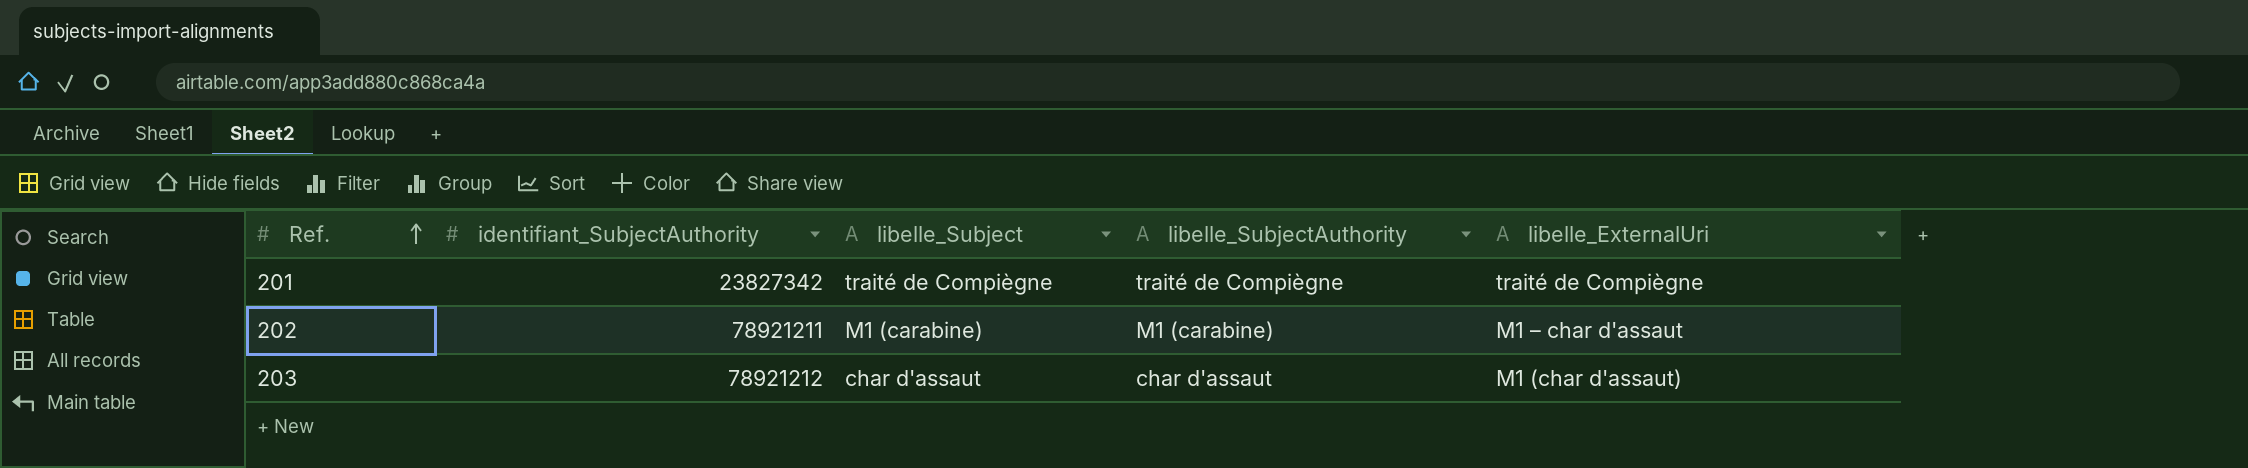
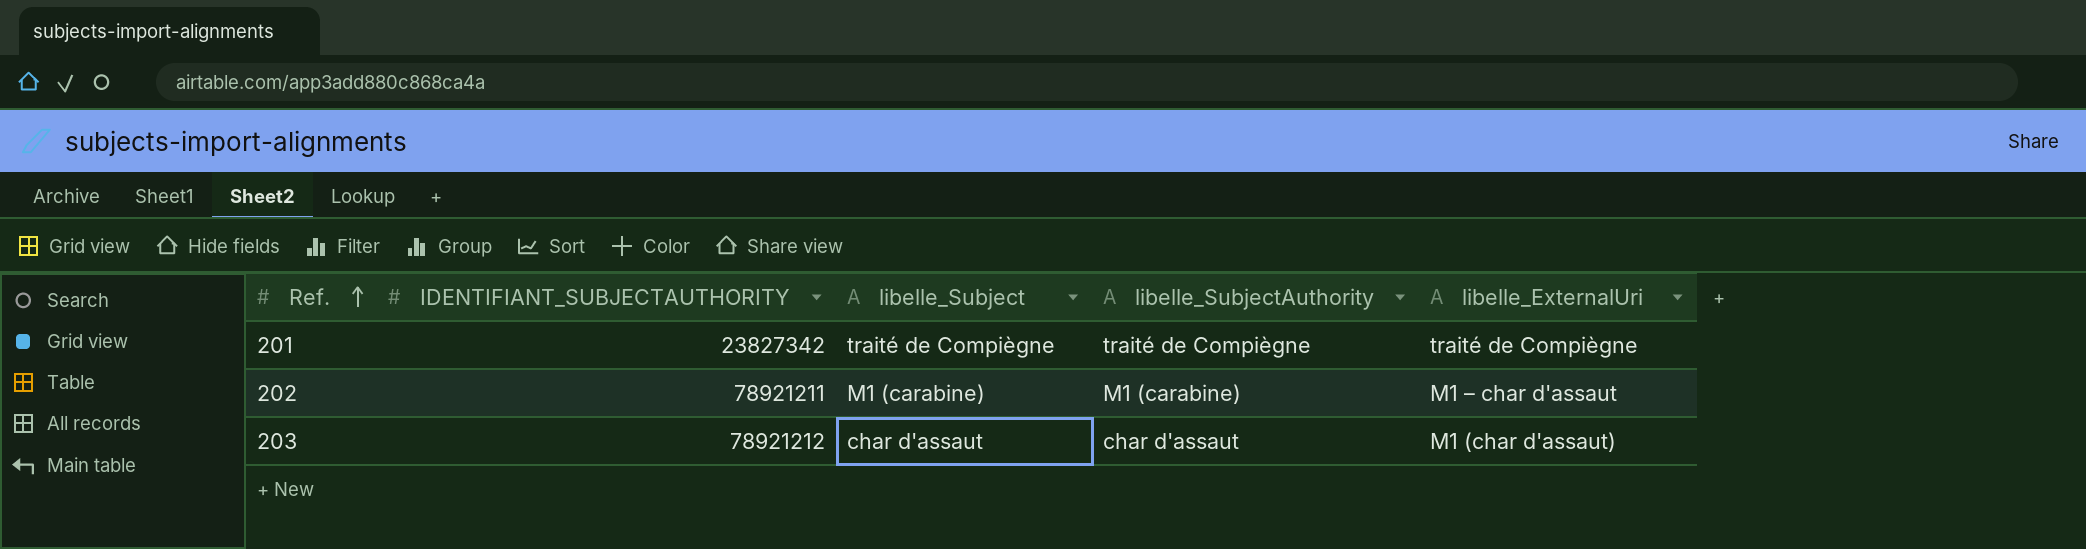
column name: identifiant_SubjectAuthority -> IDENTIFIANT_SUBJECTAUTHORITY

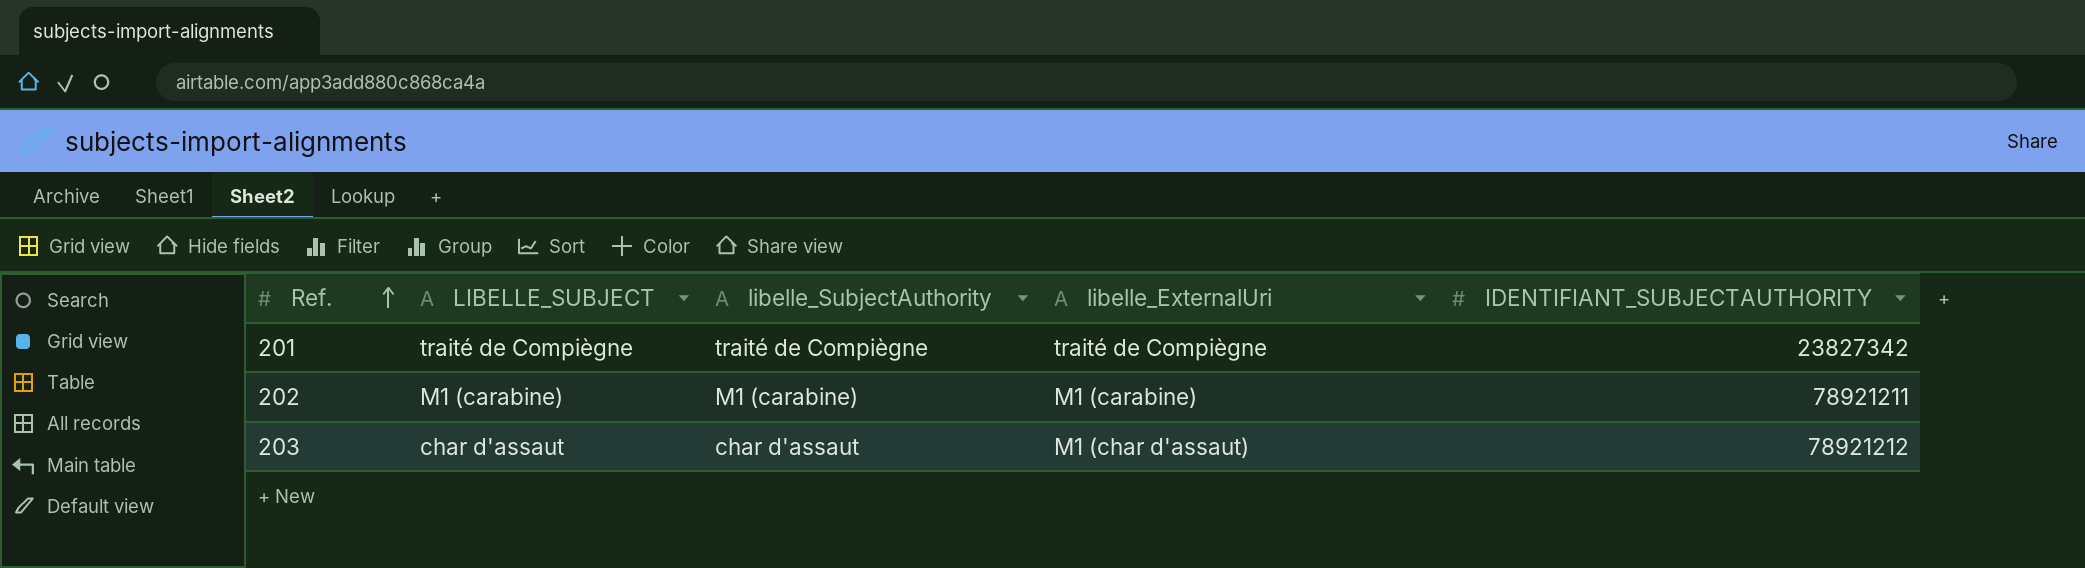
column name: libelle_Subject -> LIBELLE_SUBJECT
column IDENTIFIANT_SUBJECTAUTHORITY | position: 2 -> 5
202 | libelle_ExternalUri: M1 – char d'assaut -> M1 (carabine)

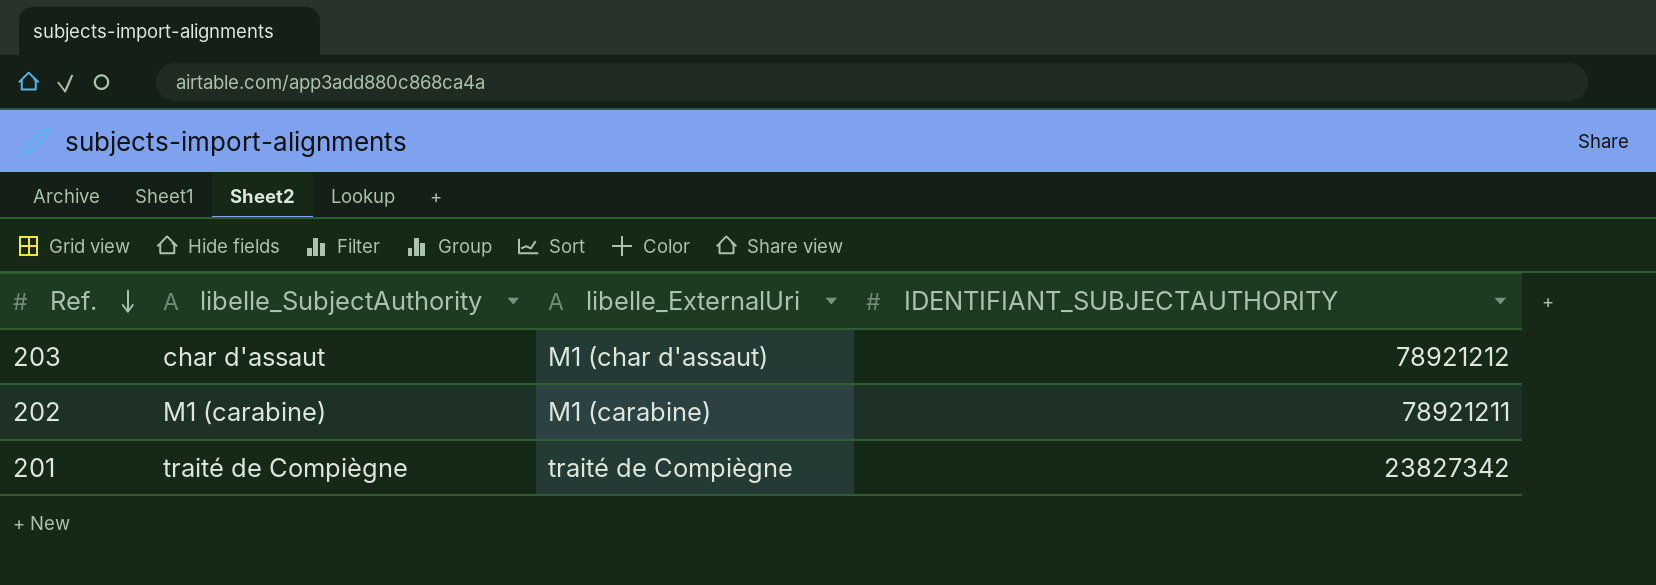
row order: Ref. ascending -> Ref. descending
column LIBELLE_SUBJECT | position: 2 -> none

